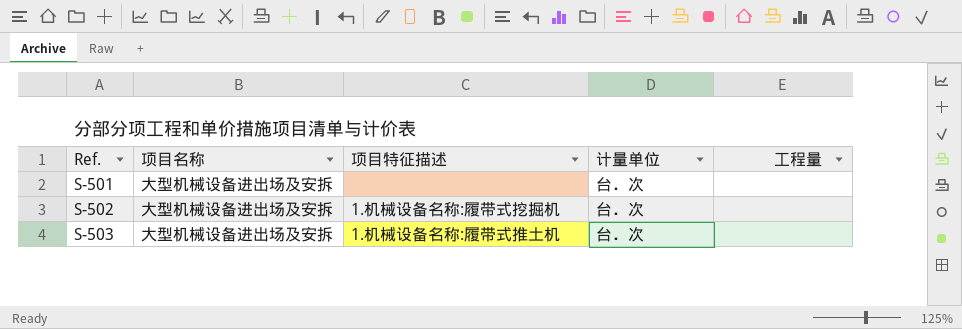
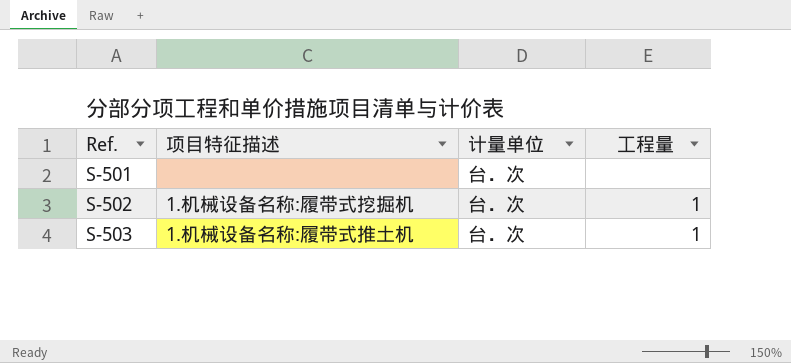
column 项目名称 | position: 2 -> none
S-502 | 工程量: none -> 1
S-503 | 工程量: none -> 1

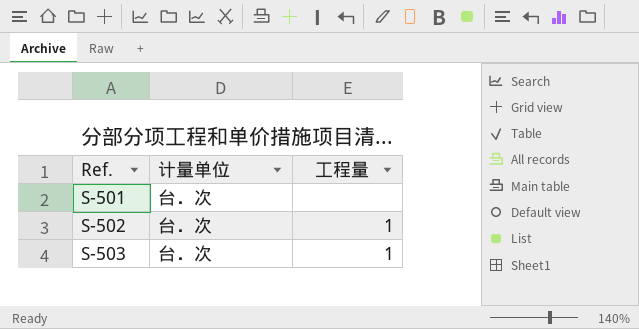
column 项目特征描述 | position: 2 -> none

